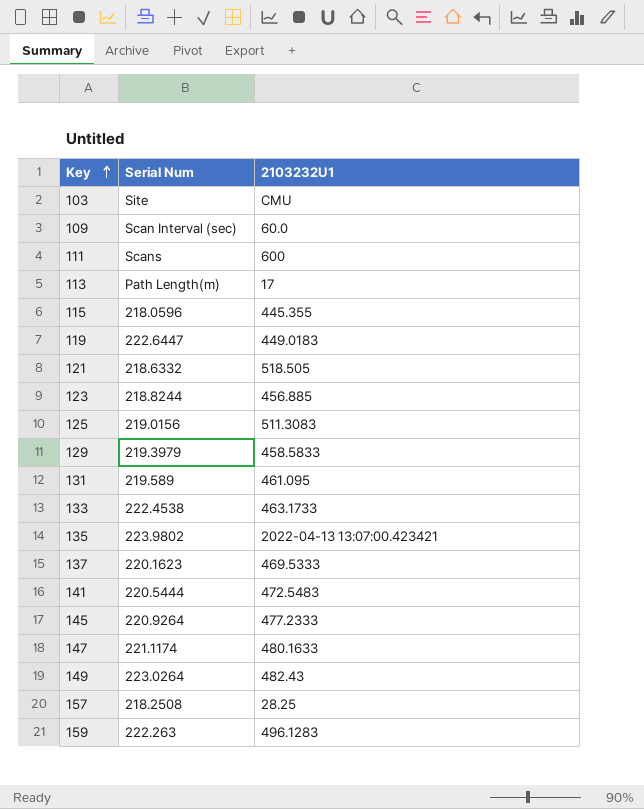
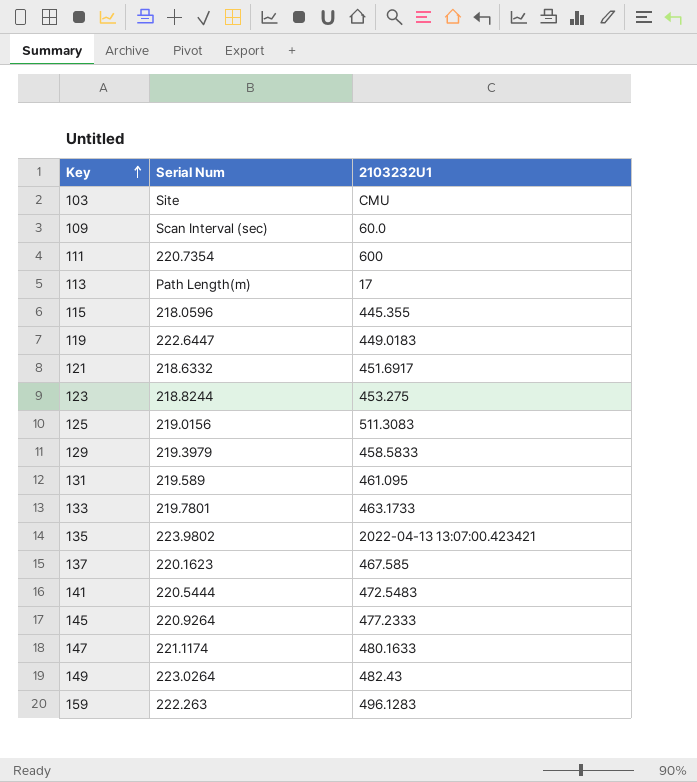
row 157: 218.2508 | 28.25 -> none
111 | Serial Num: Scans -> 220.7354
121 | 2103232U1: 518.505 -> 451.6917
123 | 2103232U1: 456.885 -> 453.275
133 | Serial Num: 222.4538 -> 219.7801
137 | 2103232U1: 469.5333 -> 467.585

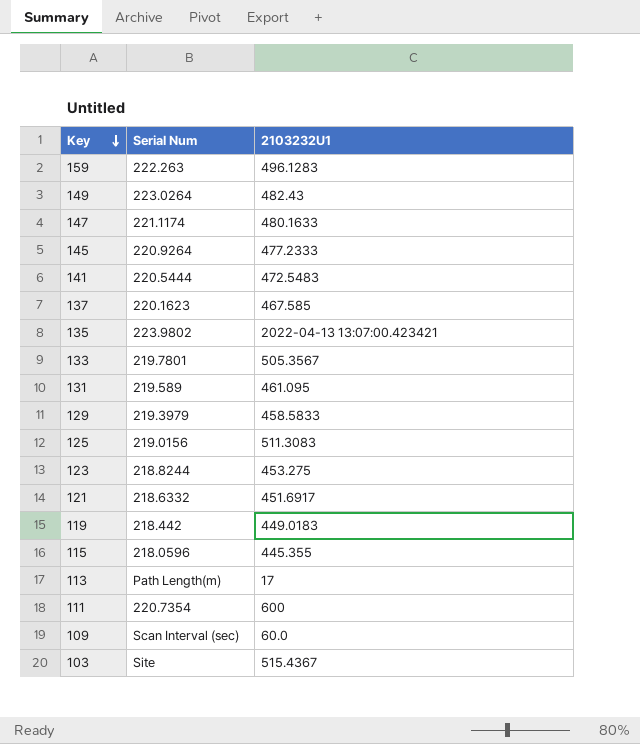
row order: Key ascending -> Key descending
133 | 2103232U1: 463.1733 -> 505.3567
119 | Serial Num: 222.6447 -> 218.442
103 | 2103232U1: CMU -> 515.4367

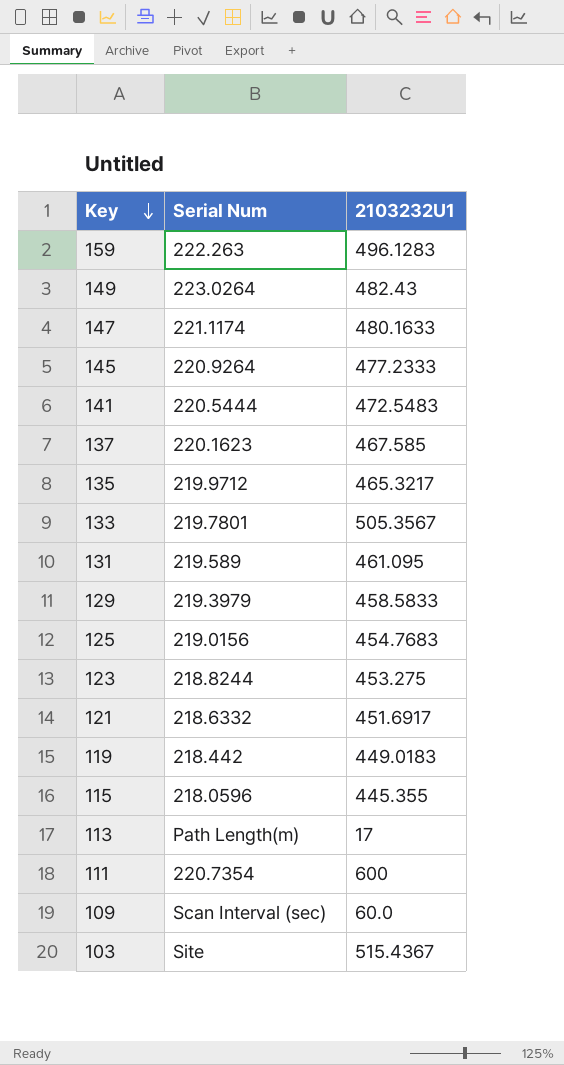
135 | Serial Num: 223.9802 -> 219.9712
135 | 2103232U1: 2022-04-13 13:07:00.423421 -> 465.3217
125 | 2103232U1: 511.3083 -> 454.7683

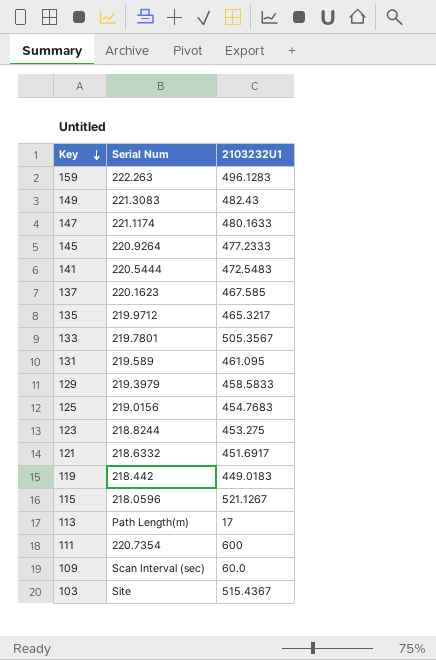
149 | Serial Num: 223.0264 -> 221.3083
115 | 2103232U1: 445.355 -> 521.1267

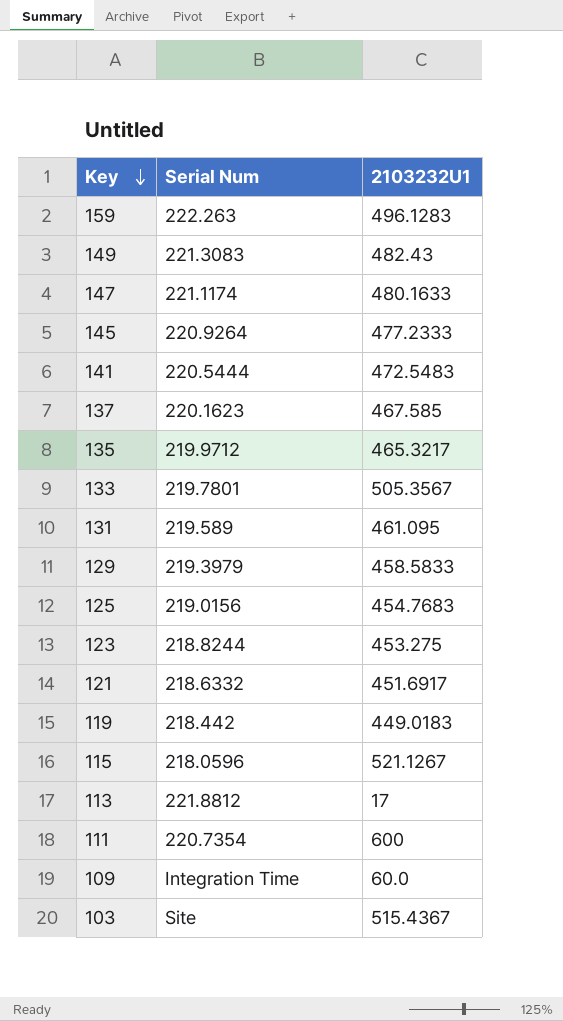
113 | Serial Num: Path Length(m) -> 221.8812
109 | Serial Num: Scan Interval (sec) -> Integration Time

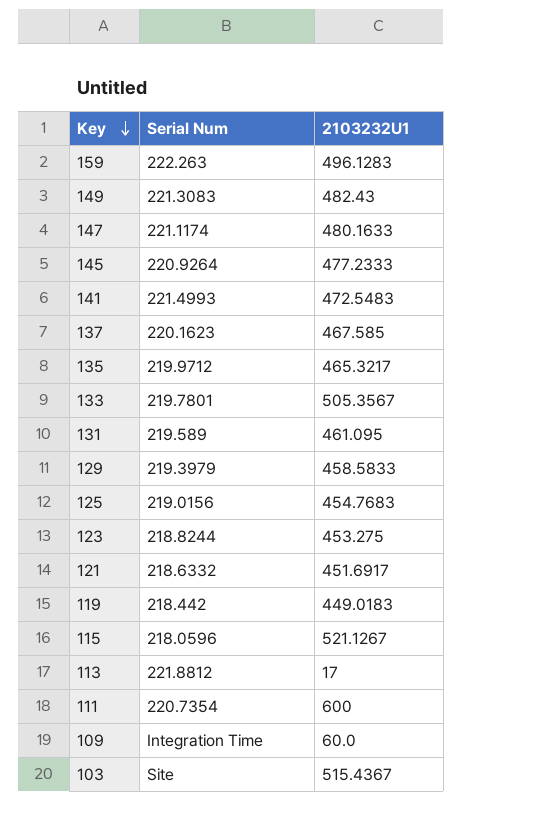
141 | Serial Num: 220.5444 -> 221.4993

